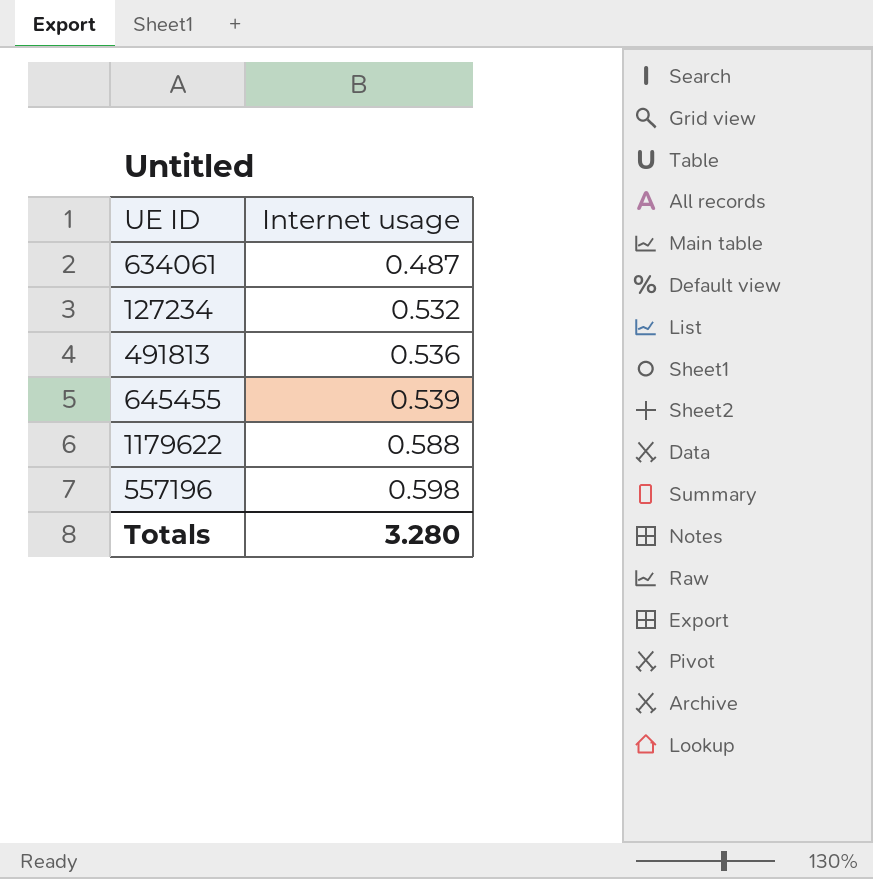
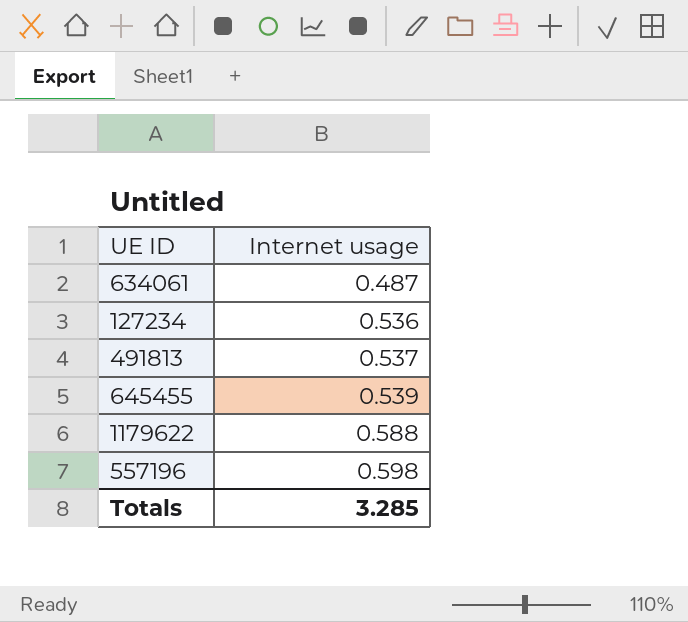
127234 | Internet usage: 0.532 -> 0.536
491813 | Internet usage: 0.536 -> 0.537
Totals | Internet usage: 3.280 -> 3.285

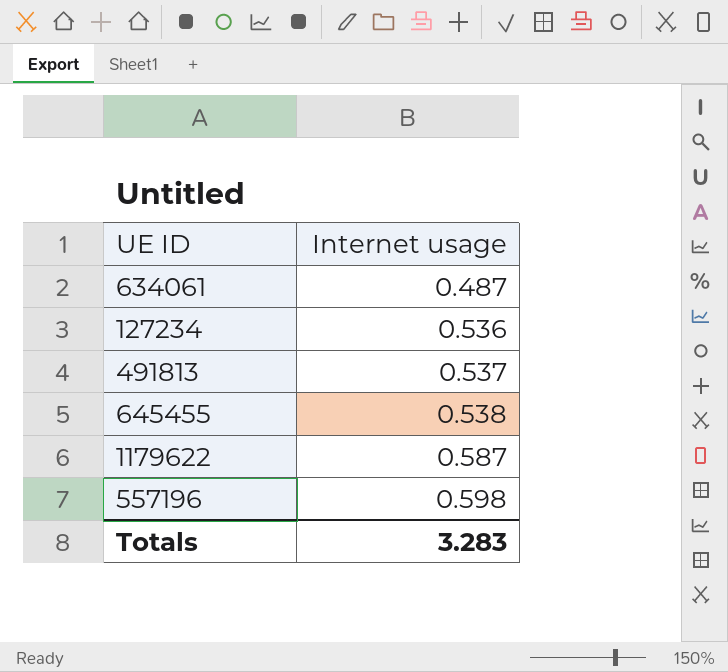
645455 | Internet usage: 0.539 -> 0.538
1179622 | Internet usage: 0.588 -> 0.587
Totals | Internet usage: 3.285 -> 3.283

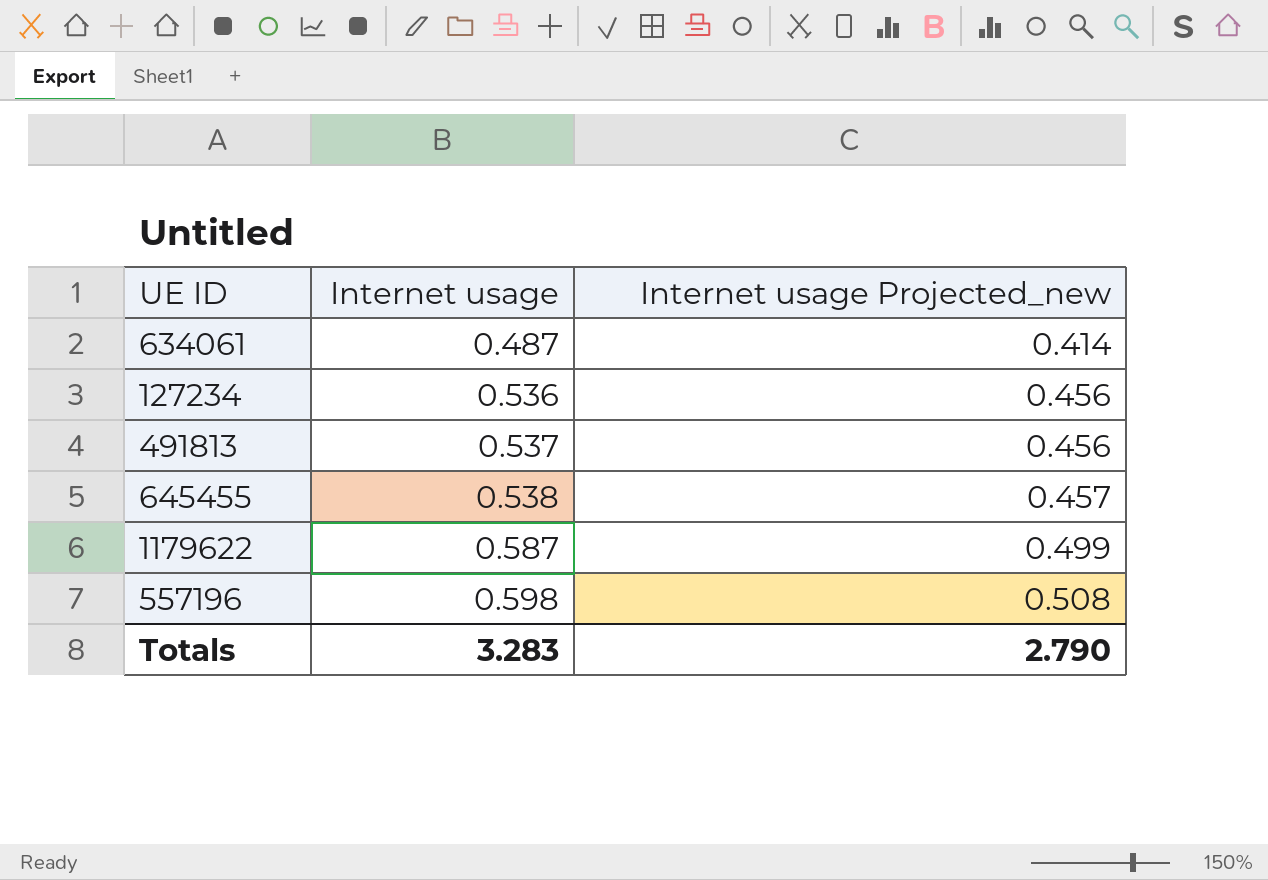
column Internet usage Projected_new | formula: none -> [Internet usage] * 0.85

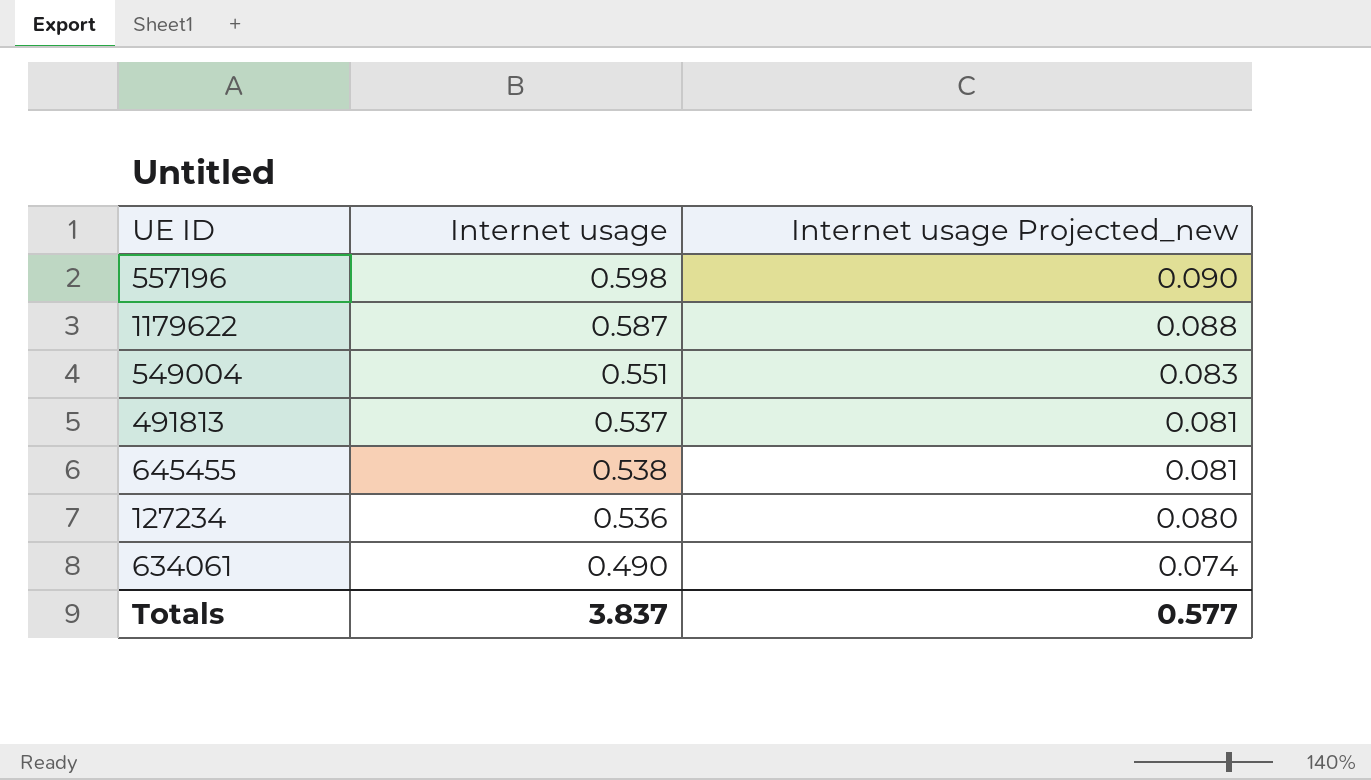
row order: Internet usage ascending -> Internet usage Projected_new descending
column Internet usage Projected_new | formula: [Internet usage] * 0.85 -> [Internet usage] * 0.15
row 549004: none -> 0.551 | 0.083
634061 | Internet usage: 0.487 -> 0.490
Totals | Internet usage: 3.283 -> 3.837
Totals | Internet usage Projected_new: 2.790 -> 0.577

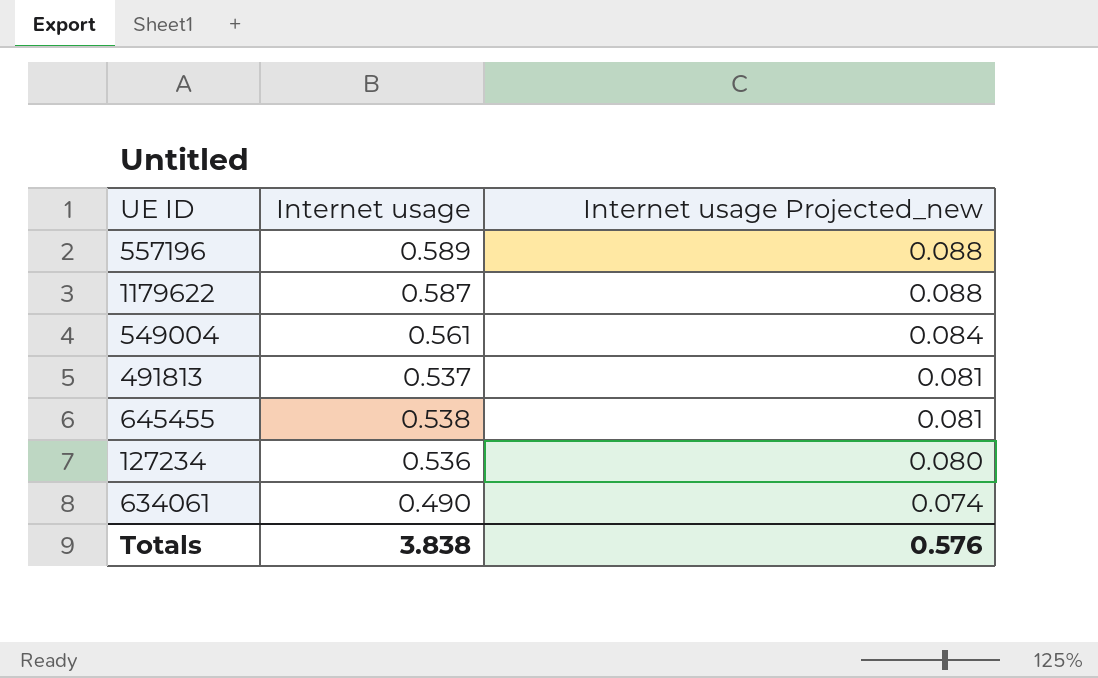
557196 | Internet usage: 0.598 -> 0.589
557196 | Internet usage Projected_new: 0.090 -> 0.088
549004 | Internet usage: 0.551 -> 0.561
549004 | Internet usage Projected_new: 0.083 -> 0.084
Totals | Internet usage: 3.837 -> 3.838
Totals | Internet usage Projected_new: 0.577 -> 0.576

